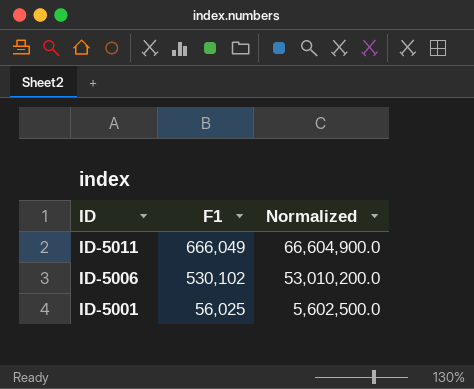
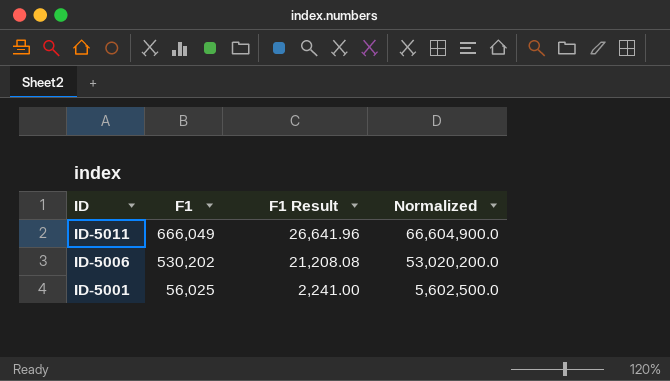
column F1 Result | formula: none -> [F1] * 0.04
ID-5006 | F1: 530,102 -> 530,202
ID-5006 | Normalized: 53,010,200.0 -> 53,020,200.0

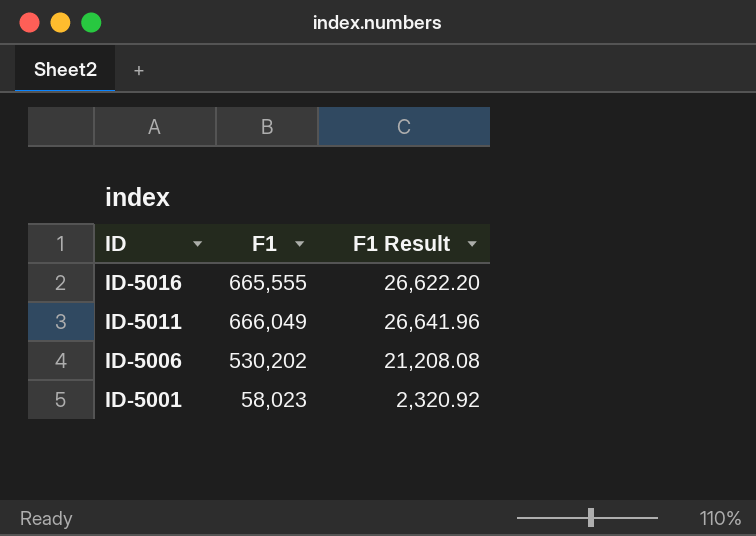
column Normalized | formula: [F1] * 100 -> none
row ID-5016: none -> 665,555 | 26,622.20
ID-5001 | F1: 56,025 -> 58,023
ID-5001 | F1 Result: 2,241.00 -> 2,320.92

